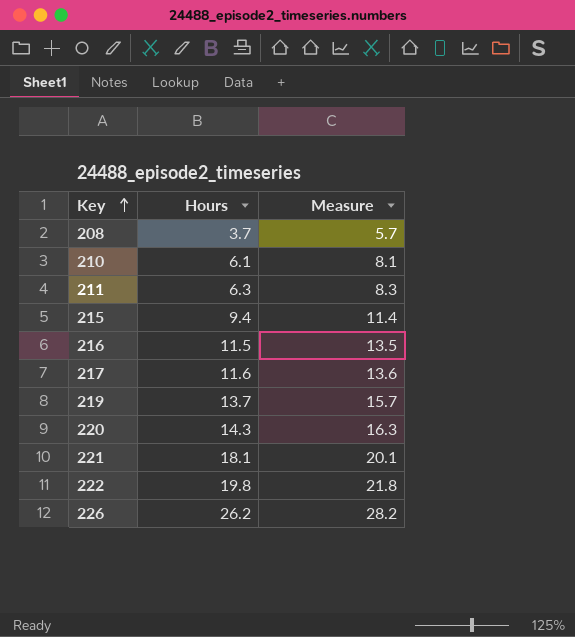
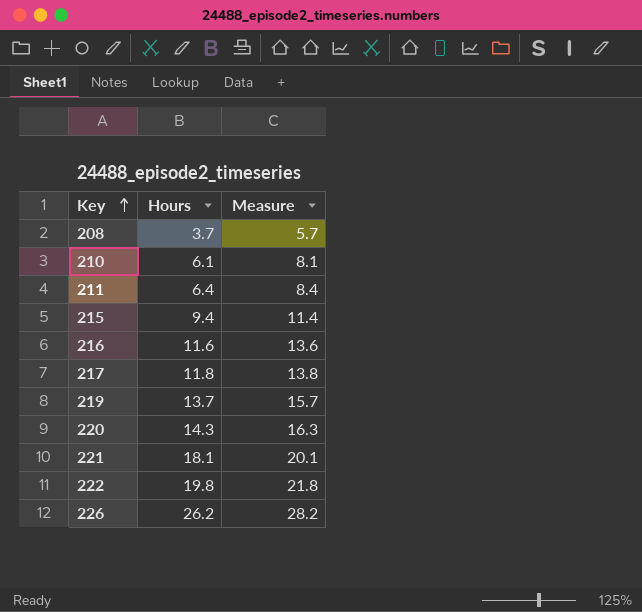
211 | Hours: 6.3 -> 6.4
211 | Measure: 8.3 -> 8.4
216 | Hours: 11.5 -> 11.6
216 | Measure: 13.5 -> 13.6
217 | Hours: 11.6 -> 11.8
217 | Measure: 13.6 -> 13.8

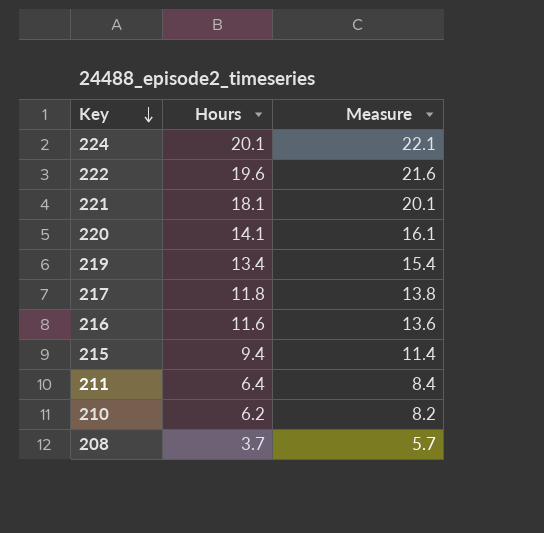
row order: Key ascending -> Key descending
row 226: 26.2 | 28.2 -> none
row 224: none -> 20.1 | 22.1
222 | Hours: 19.8 -> 19.6
222 | Measure: 21.8 -> 21.6
220 | Hours: 14.3 -> 14.1
220 | Measure: 16.3 -> 16.1
219 | Hours: 13.7 -> 13.4
219 | Measure: 15.7 -> 15.4
210 | Hours: 6.1 -> 6.2
210 | Measure: 8.1 -> 8.2

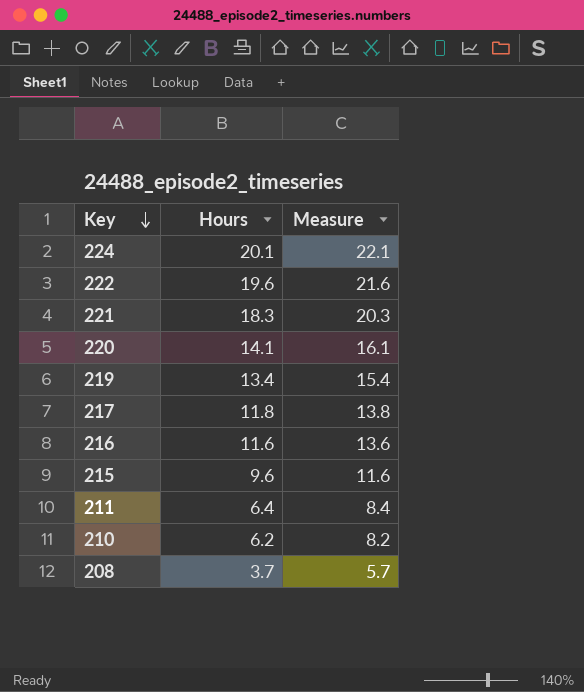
221 | Hours: 18.1 -> 18.3
221 | Measure: 20.1 -> 20.3
215 | Hours: 9.4 -> 9.6
215 | Measure: 11.4 -> 11.6

